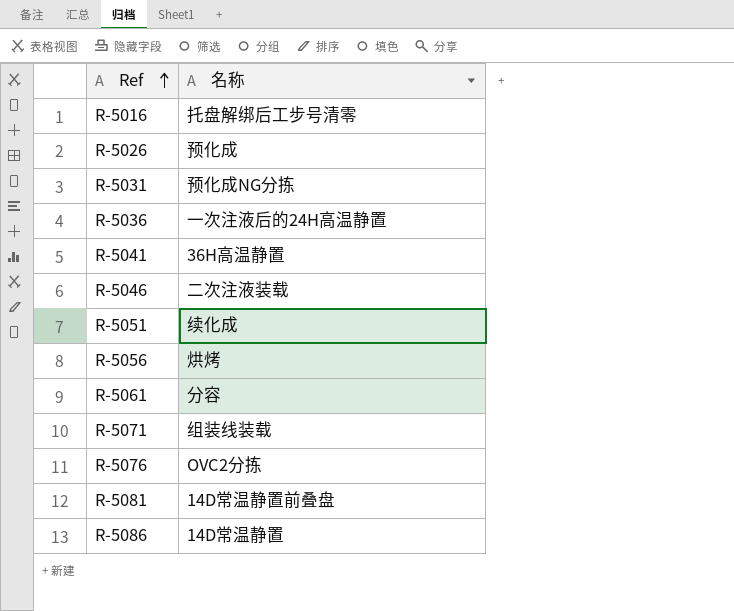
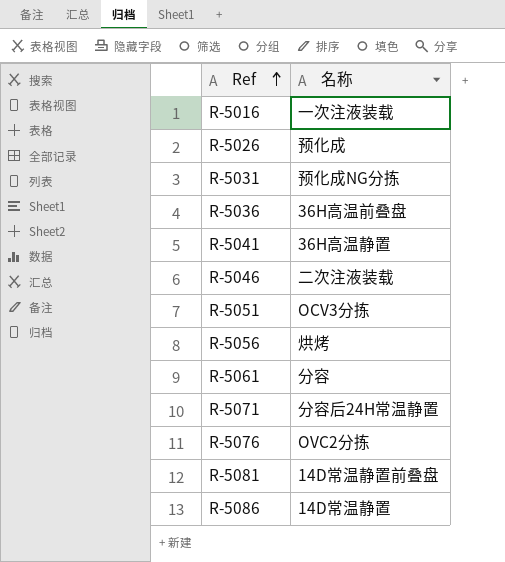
R-5016 | 名称: 托盘解绑后工步号清零 -> 一次注液装载
R-5036 | 名称: 一次注液后的24H高温静置 -> 36H高温前叠盘
R-5051 | 名称: 续化成 -> OCV3分拣
R-5071 | 名称: 组装线装载 -> 分容后24H常温静置

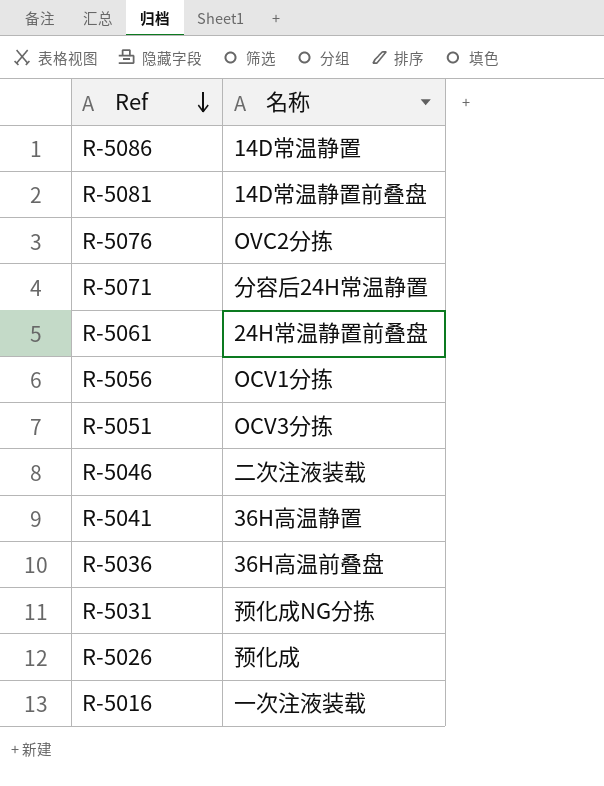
row order: Ref ascending -> Ref descending
R-5061 | 名称: 分容 -> 24H常温静置前叠盘
R-5056 | 名称: 烘烤 -> OCV1分拣

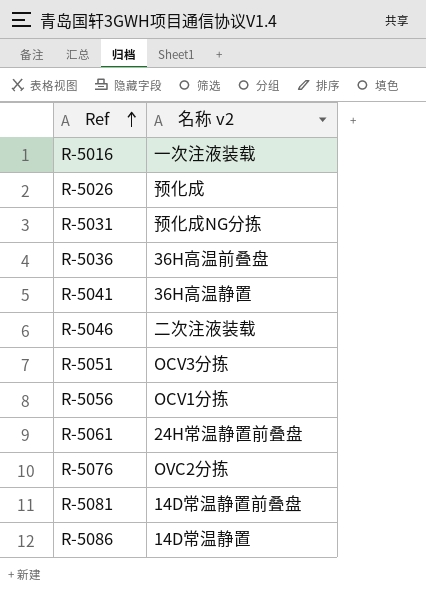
row order: Ref descending -> Ref ascending
column name: 名称 -> 名称 v2
row R-5071: 分容后24H常温静置 -> none

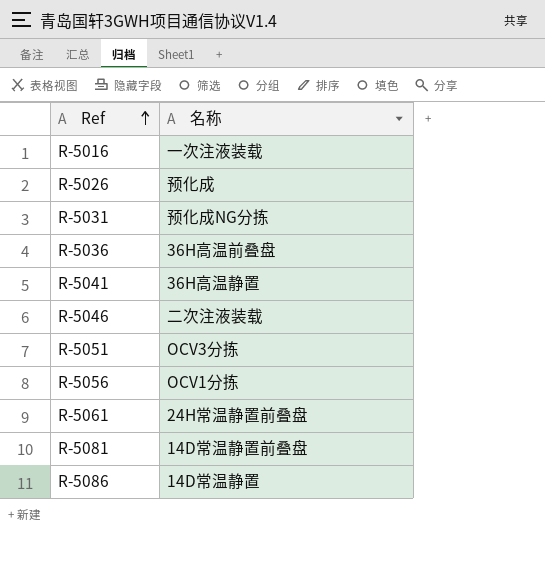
column name: 名称 v2 -> 名称
row R-5076: OVC2分拣 -> none

